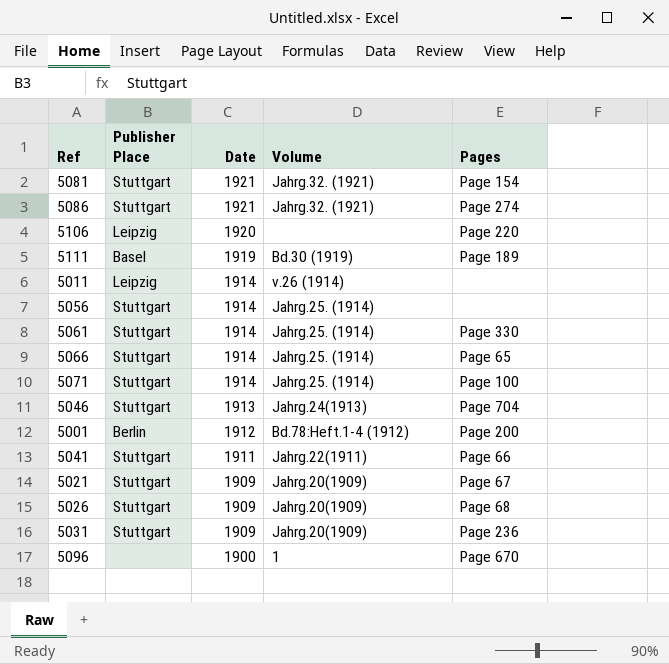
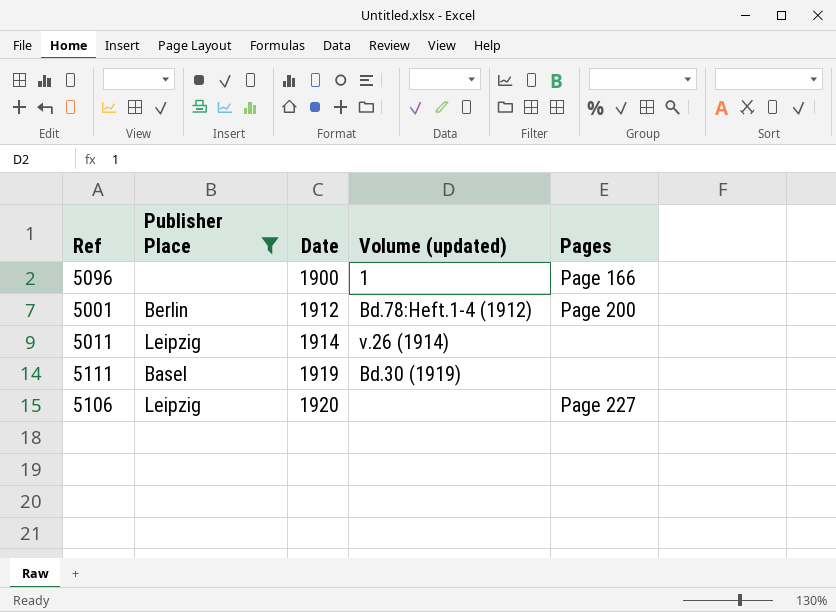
filter: none -> Publisher Place != Stuttgart
row order: Date descending -> Date ascending
column name: Volume -> Volume (updated)
5096 | Pages: Page 670 -> Page 166
5111 | Pages: Page 189 -> none
5106 | Pages: Page 220 -> Page 227

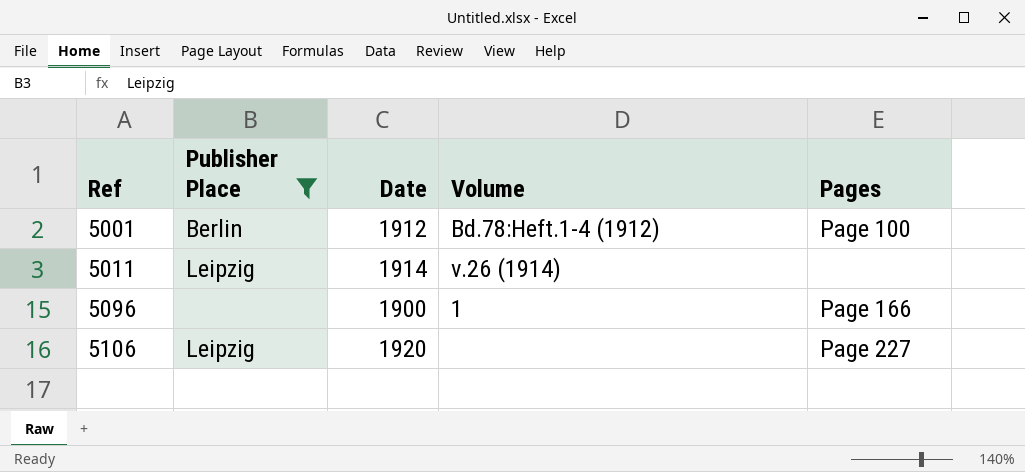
row order: Date ascending -> Ref ascending
column name: Volume (updated) -> Volume
row 5111: Basel | 1919 | Bd.30 (1919) | none -> none
5001 | Pages: Page 200 -> Page 100

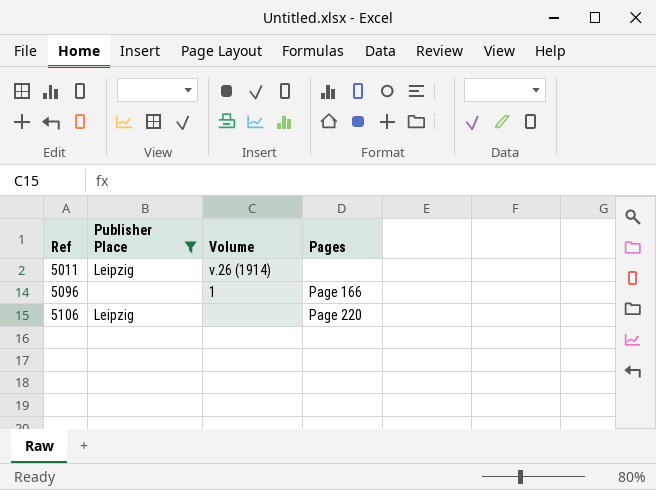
column Date | position: 3 -> none
row 5001: Berlin | 1912 | Bd.78:Heft.1-4 (1912) | Page 100 -> none
5106 | Pages: Page 227 -> Page 220

